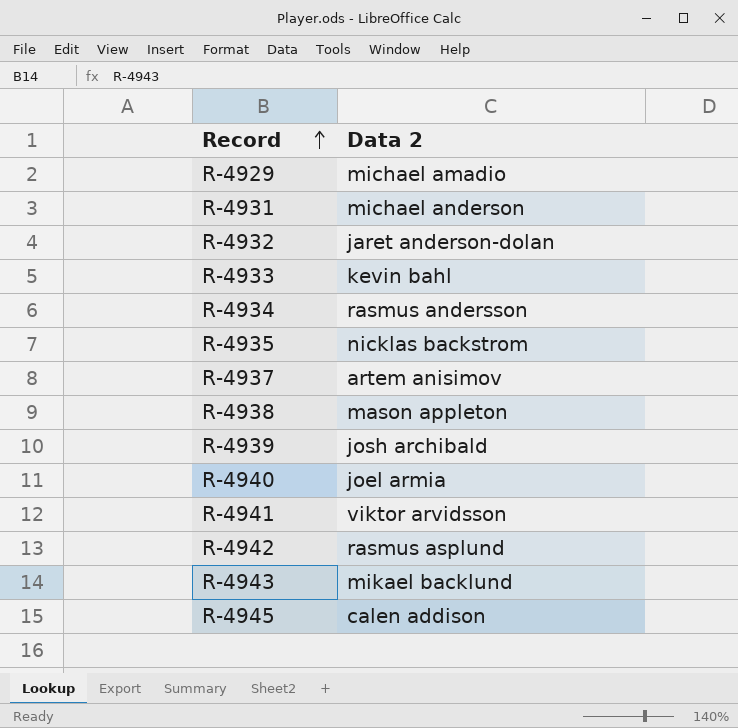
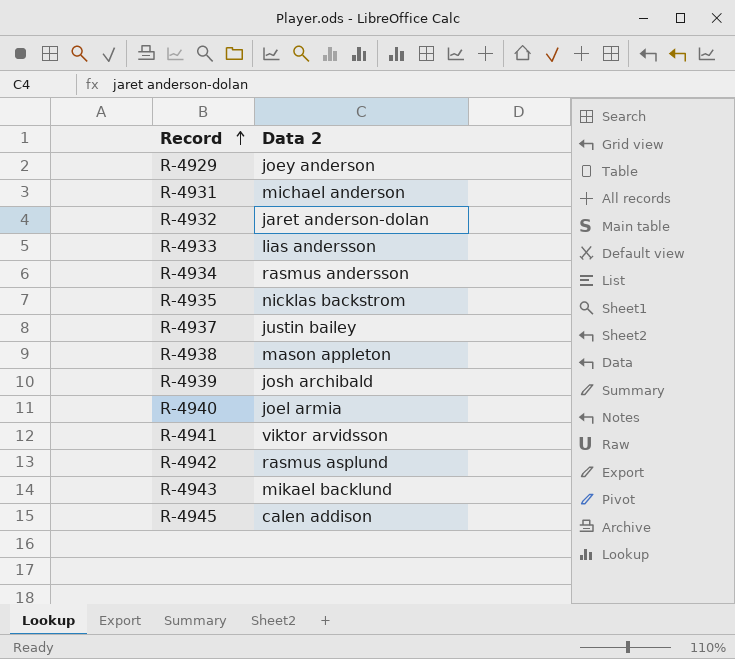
R-4929 | Data 2: michael amadio -> joey anderson
R-4933 | Data 2: kevin bahl -> lias andersson
R-4937 | Data 2: artem anisimov -> justin bailey

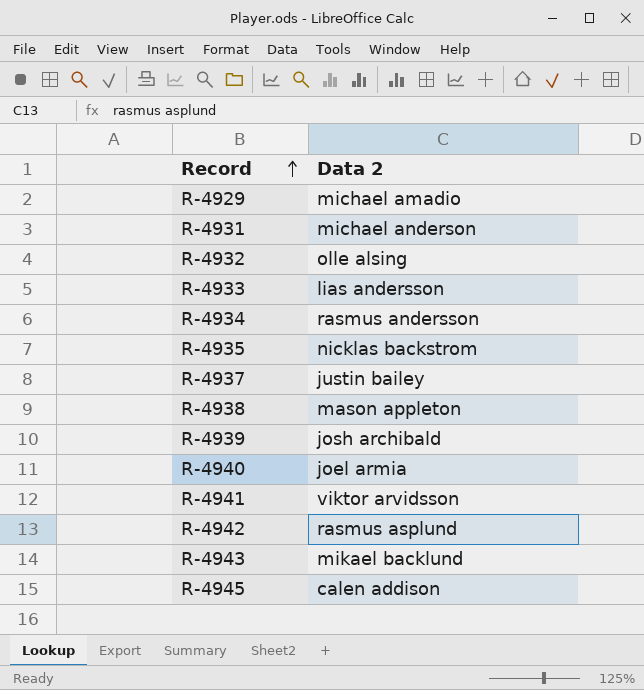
R-4929 | Data 2: joey anderson -> michael amadio
R-4932 | Data 2: jaret anderson-dolan -> olle alsing

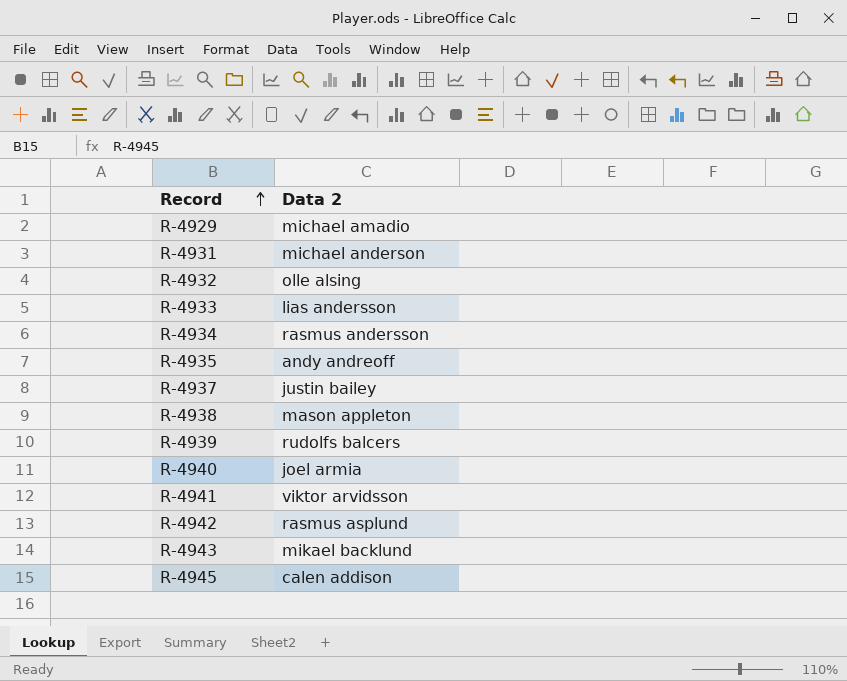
R-4935 | Data 2: nicklas backstrom -> andy andreoff
R-4939 | Data 2: josh archibald -> rudolfs balcers

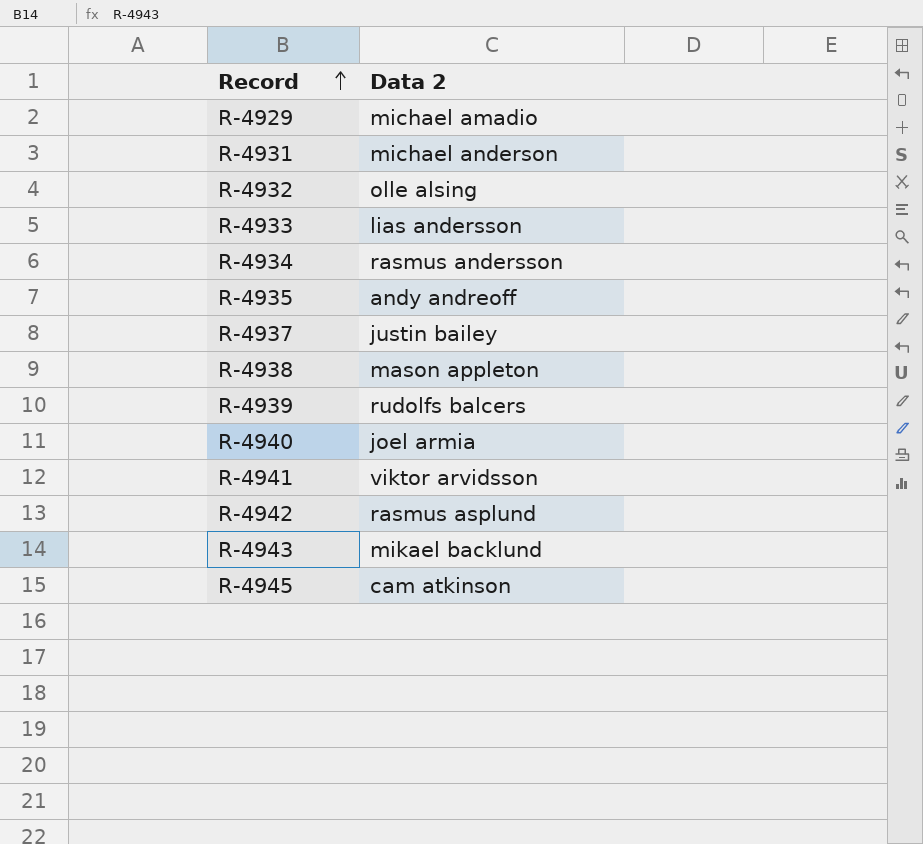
R-4945 | Data 2: calen addison -> cam atkinson

